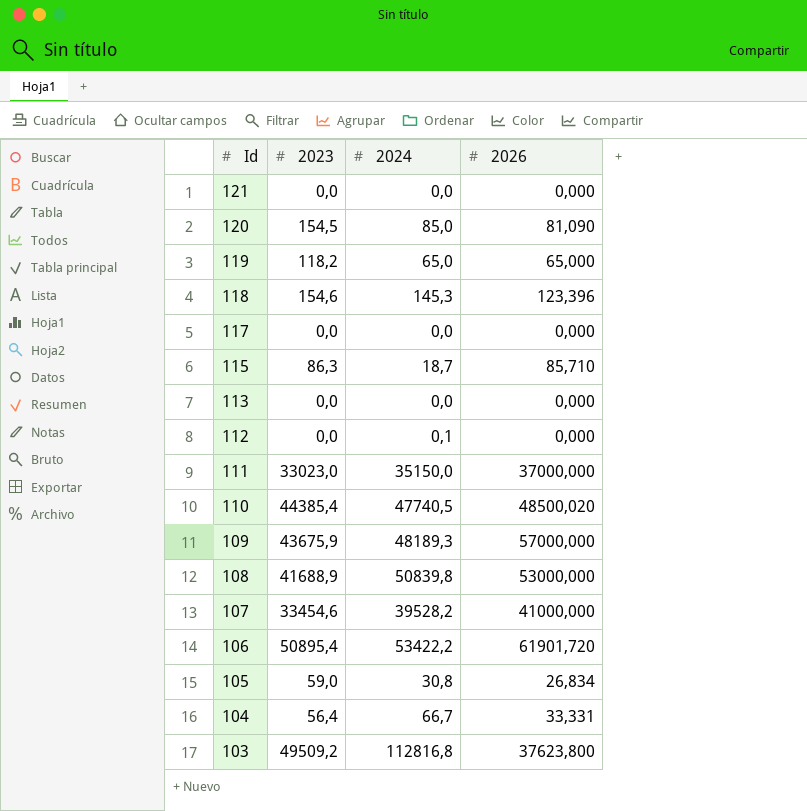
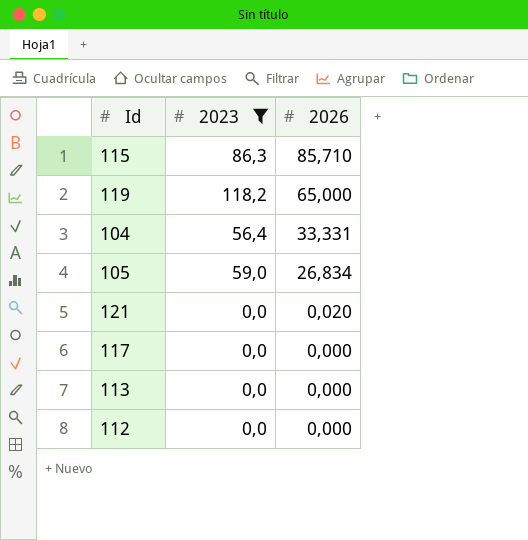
filter: none -> 2023 <= 118,2
row order: Id descending -> 2026 descending
column 2024 | position: 3 -> none
121 | 2026: 0,000 -> 0,020

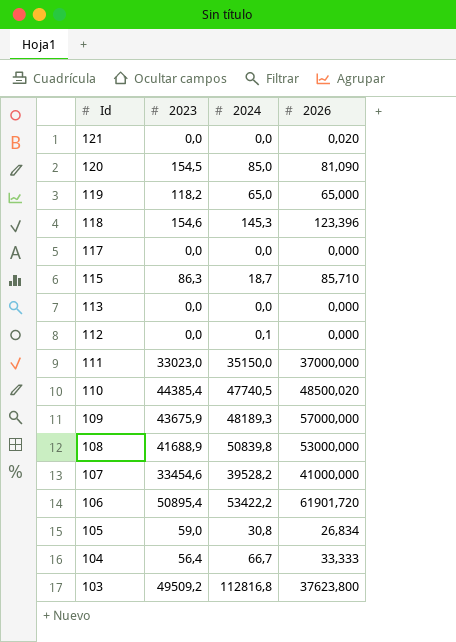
filter: 2023 <= 118,2 -> none
row order: 2026 descending -> Id descending
column 2024 | position: none -> 3
104 | 2026: 33,331 -> 33,333

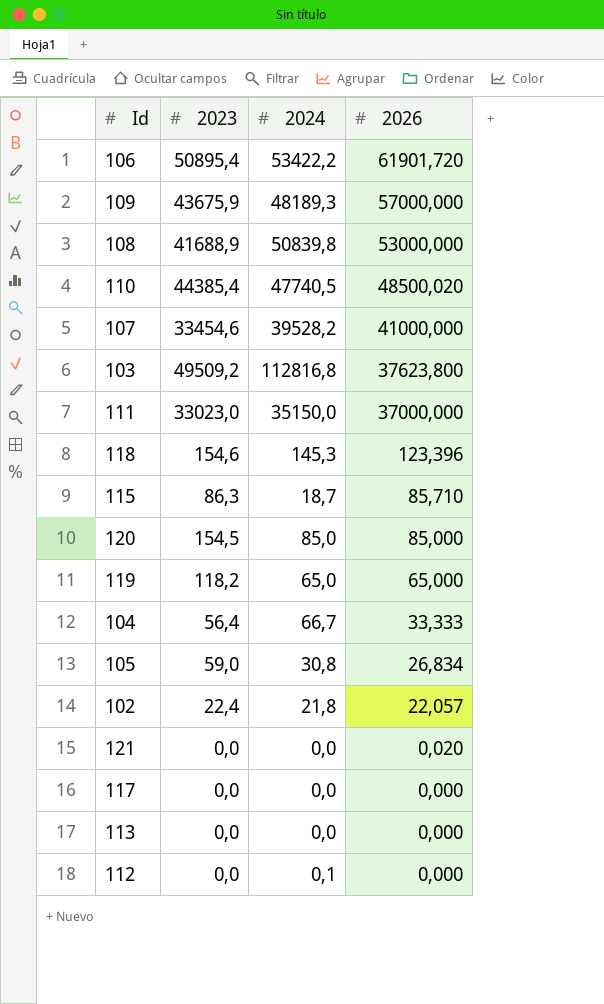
row order: Id descending -> 2026 descending
120 | 2026: 81,090 -> 85,000
row 102: none -> 22,4 | 21,8 | 22,057

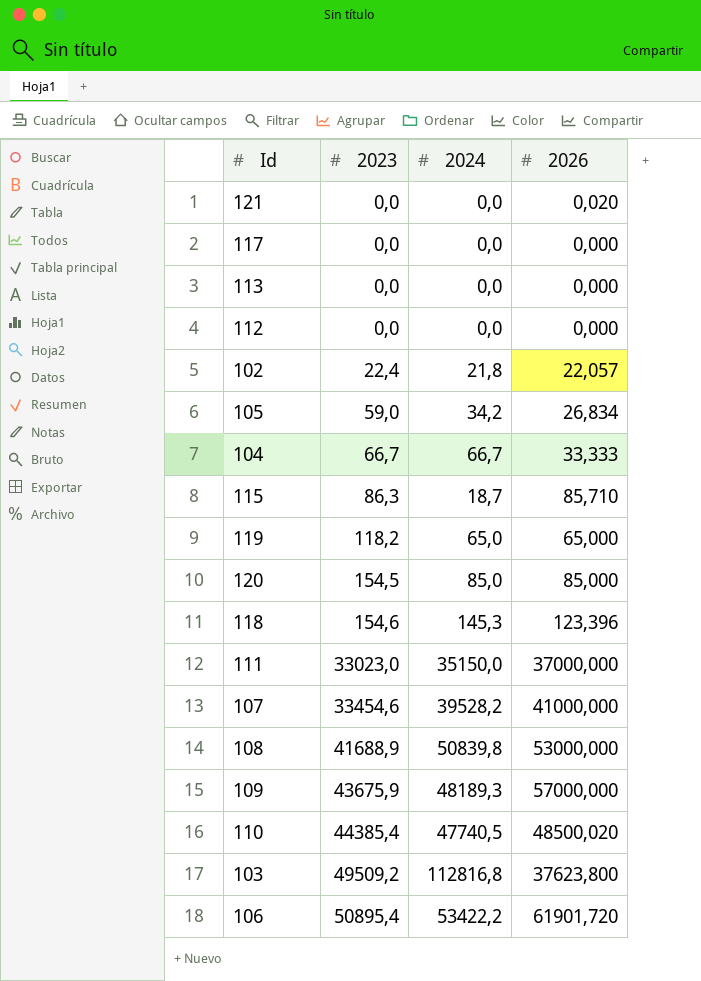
row order: 2026 descending -> 2023 ascending
112 | 2024: 0,1 -> 0,0
105 | 2024: 30,8 -> 34,2
104 | 2023: 56,4 -> 66,7

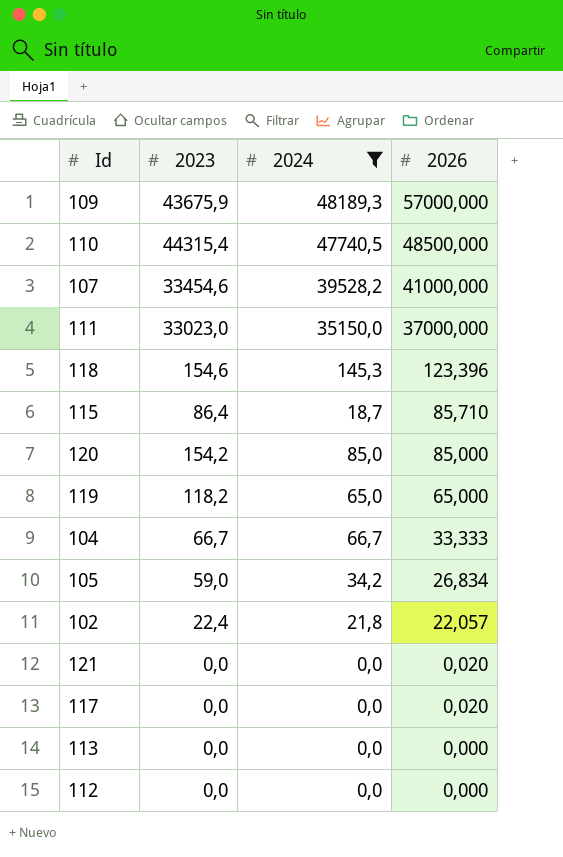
filter: none -> 2024 <= 48189,3
row order: 2023 ascending -> 2026 descending
110 | 2023: 44385,4 -> 44315,4
110 | 2026: 48500,020 -> 48500,000
115 | 2023: 86,3 -> 86,4
120 | 2023: 154,5 -> 154,2
117 | 2026: 0,000 -> 0,020

